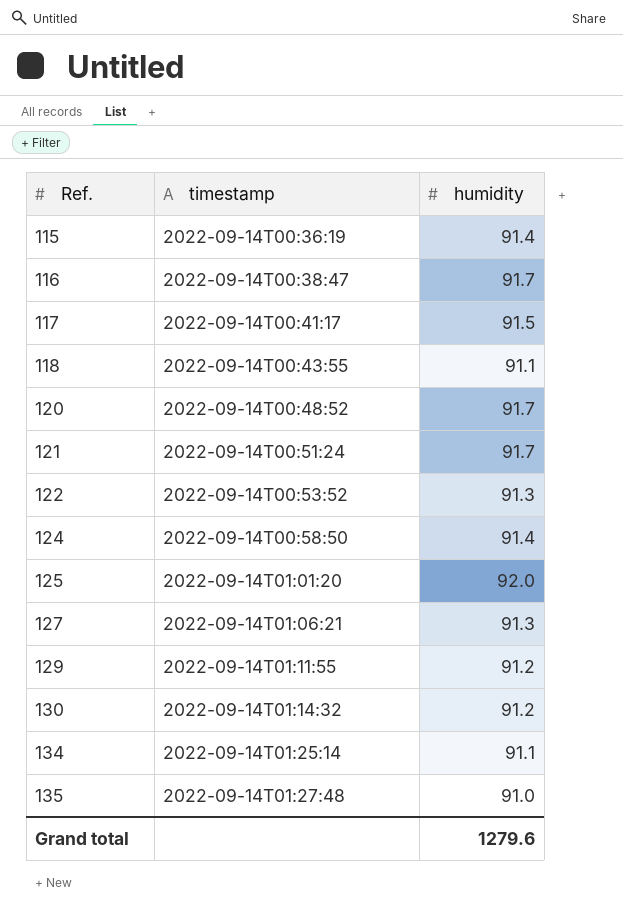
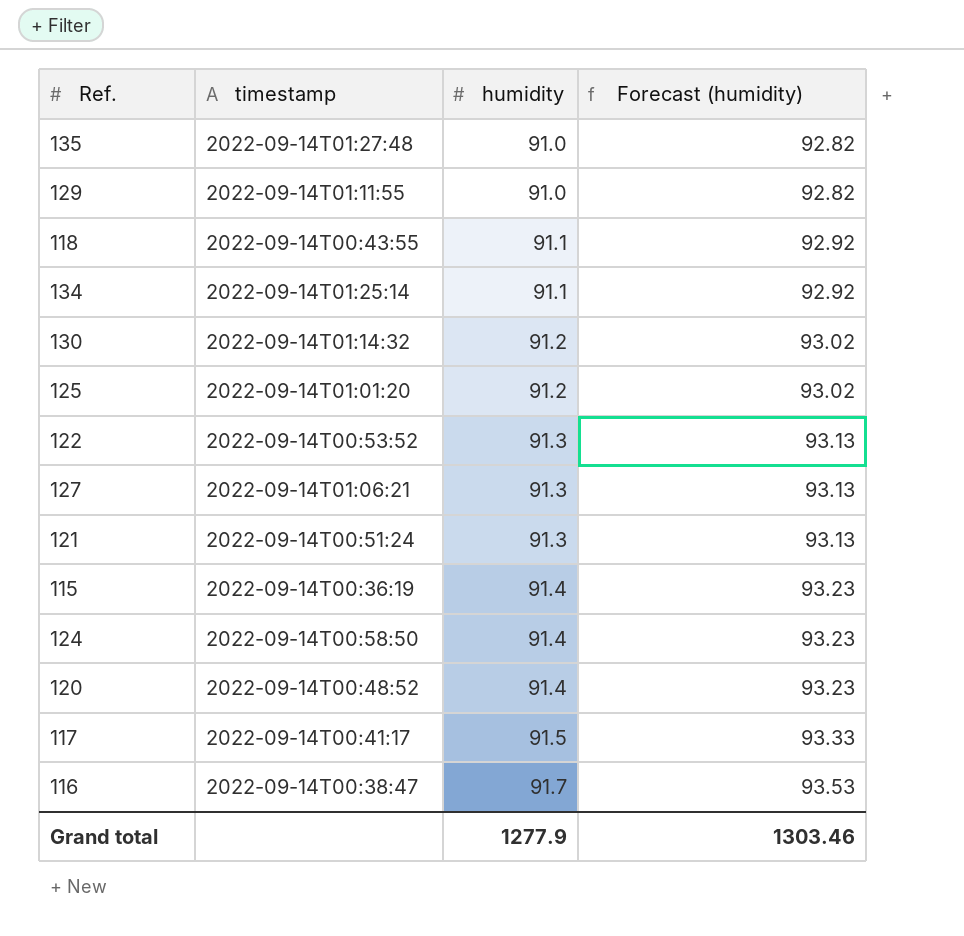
row order: Ref. ascending -> humidity ascending
column Forecast (humidity) | formula: none -> [humidity] * 1.02
129 | humidity: 91.2 -> 91.0
125 | humidity: 92.0 -> 91.2
121 | humidity: 91.7 -> 91.3
120 | humidity: 91.7 -> 91.4
Grand total | humidity: 1279.6 -> 1277.9

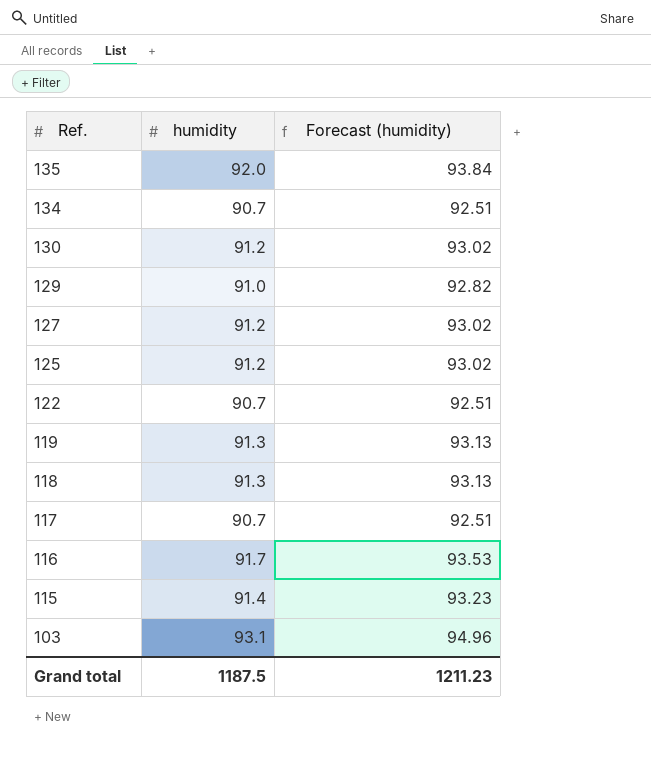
row order: humidity ascending -> Ref. descending
column timestamp | position: 2 -> none
row 121: 2022-09-14T00:51:24 | 91.3 | 93.13 -> none
row 124: 2022-09-14T00:58:50 | 91.4 | 93.23 -> none
row 120: 2022-09-14T00:48:52 | 91.4 | 93.23 -> none
135 | humidity: 91.0 -> 92.0
135 | Forecast (humidity): 92.82 -> 93.84
134 | humidity: 91.1 -> 90.7
134 | Forecast (humidity): 92.92 -> 92.51
127 | humidity: 91.3 -> 91.2
127 | Forecast (humidity): 93.13 -> 93.02
122 | humidity: 91.3 -> 90.7
122 | Forecast (humidity): 93.13 -> 92.51
row 119: none -> 91.3 | 93.13
118 | humidity: 91.1 -> 91.3
118 | Forecast (humidity): 92.92 -> 93.13
117 | humidity: 91.5 -> 90.7
117 | Forecast (humidity): 93.33 -> 92.51
row 103: none -> 93.1 | 94.96
Grand total | humidity: 1277.9 -> 1187.5
Grand total | Forecast (humidity): 1303.46 -> 1211.23

